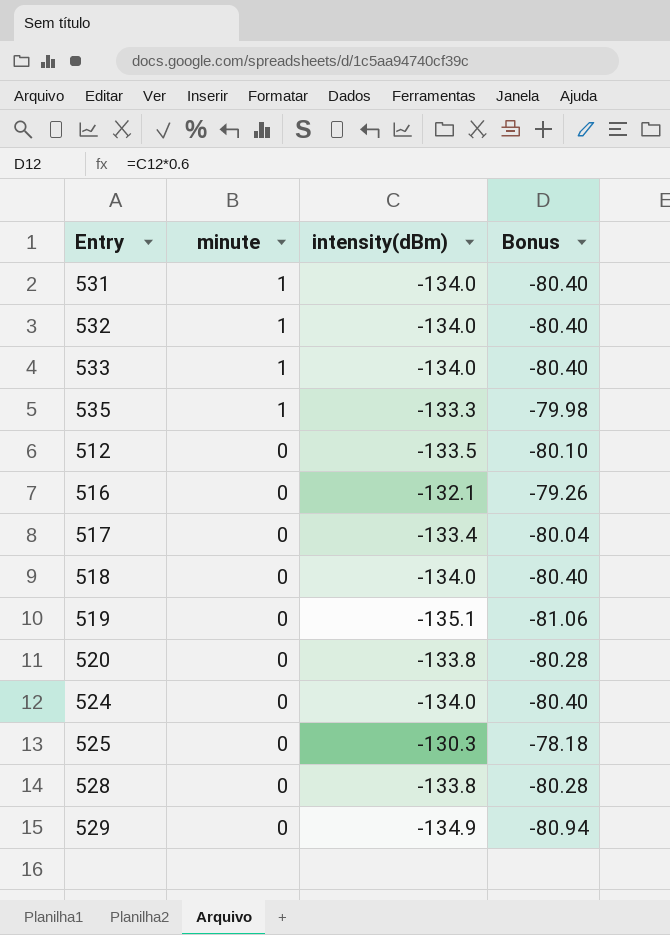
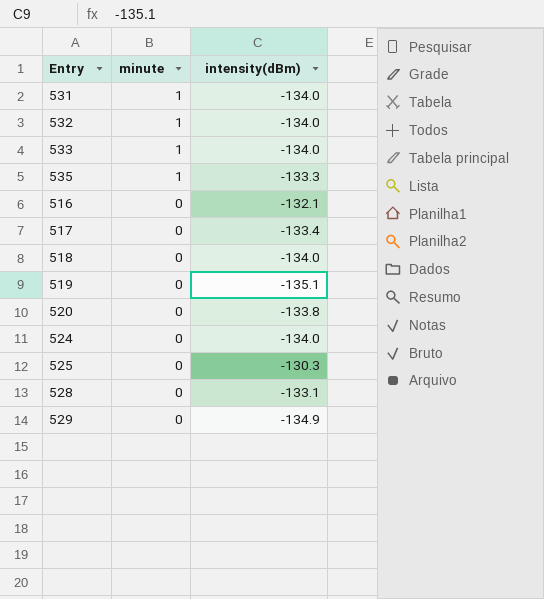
column Bonus | formula: [intensity(dBm)] * 0.6 -> none
row 512: 0 | -133.5 | -80.10 -> none
528 | intensity(dBm): -133.8 -> -133.1

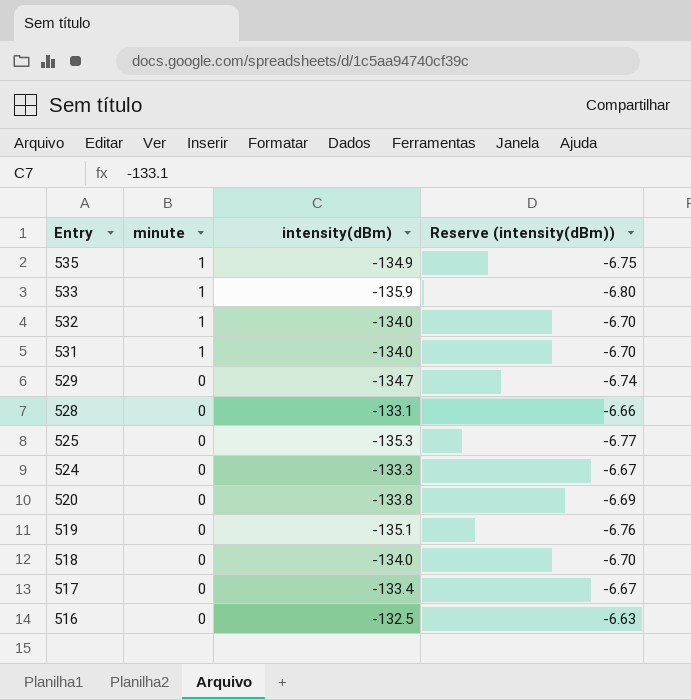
row order: minute descending -> Entry descending
column Reserve (intensity(dBm)) | formula: none -> [intensity(dBm)] * 0.05
535 | intensity(dBm): -133.3 -> -134.9
533 | intensity(dBm): -134.0 -> -135.9
529 | intensity(dBm): -134.9 -> -134.7
525 | intensity(dBm): -130.3 -> -135.3
524 | intensity(dBm): -134.0 -> -133.3
516 | intensity(dBm): -132.1 -> -132.5

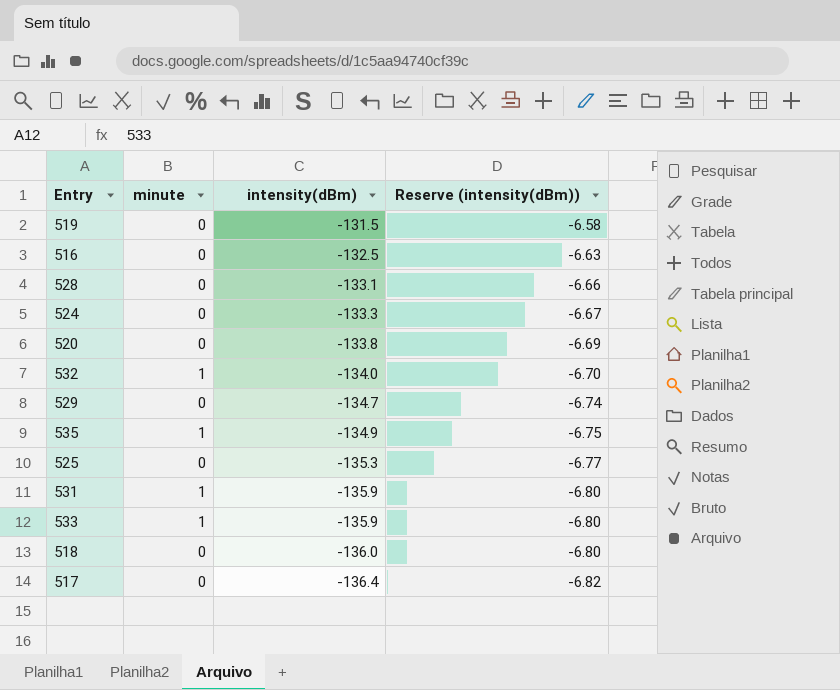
row order: Entry descending -> intensity(dBm) descending
519 | intensity(dBm): -135.1 -> -131.5
519 | Reserve (intensity(dBm)): -6.76 -> -6.58
531 | intensity(dBm): -134.0 -> -135.9
531 | Reserve (intensity(dBm)): -6.70 -> -6.80
518 | intensity(dBm): -134.0 -> -136.0
518 | Reserve (intensity(dBm)): -6.70 -> -6.80
517 | intensity(dBm): -133.4 -> -136.4
517 | Reserve (intensity(dBm)): -6.67 -> -6.82

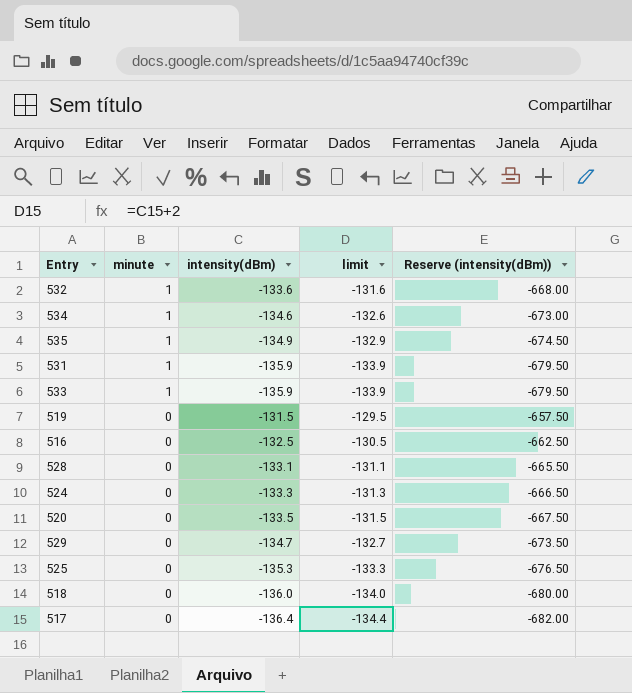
row order: intensity(dBm) descending -> minute descending
column limit | formula: none -> [intensity(dBm)] + 2
column Reserve (intensity(dBm)) | formula: [intensity(dBm)] * 0.05 -> [intensity(dBm)] * 5
532 | intensity(dBm): -134.0 -> -133.6
row 534: none -> 1 | -134.6 | -132.6 | -673.00
520 | intensity(dBm): -133.8 -> -133.5

